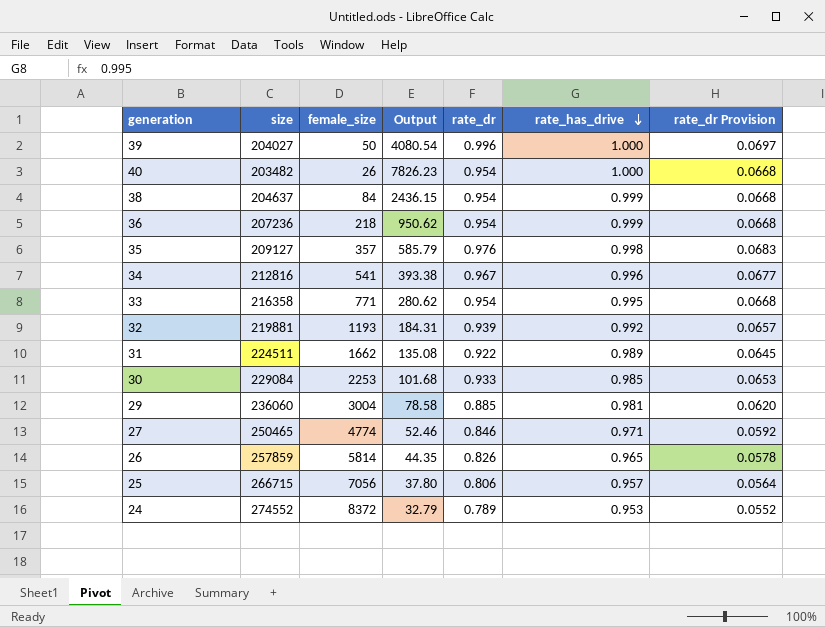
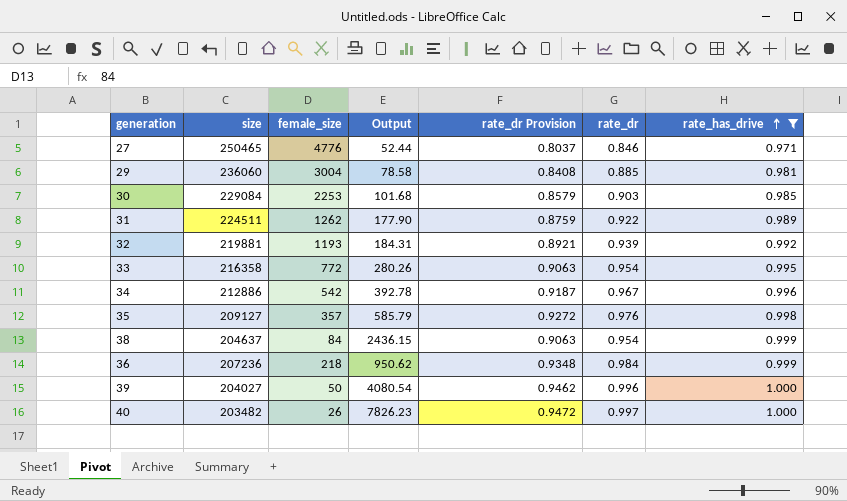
filter: none -> rate_has_drive >= 0.971
row order: rate_has_drive descending -> rate_has_drive ascending
column rate_dr Provision | formula: [rate_dr] * 0.07 -> [rate_dr] * 0.95
column rate_dr Provision | position: 7 -> 5
27 | female_size: 4774 -> 4776
27 | Output: 52.46 -> 52.44
30 | rate_dr: 0.933 -> 0.903
31 | female_size: 1662 -> 1262
31 | Output: 135.08 -> 177.90
33 | female_size: 771 -> 772
33 | Output: 280.62 -> 280.26
34 | size: 212816 -> 212886
34 | female_size: 541 -> 542
34 | Output: 393.38 -> 392.78
36 | rate_dr: 0.954 -> 0.984
40 | rate_dr: 0.954 -> 0.997

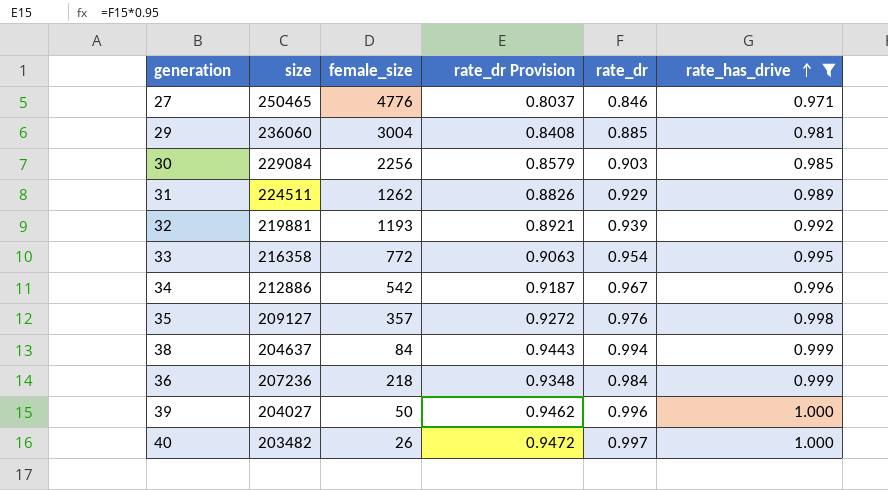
column Output | formula: [size] / [female_size] -> none
30 | female_size: 2253 -> 2256
31 | rate_dr Provision: 0.8759 -> 0.8826
31 | rate_dr: 0.922 -> 0.929
38 | rate_dr Provision: 0.9063 -> 0.9443
38 | rate_dr: 0.954 -> 0.994

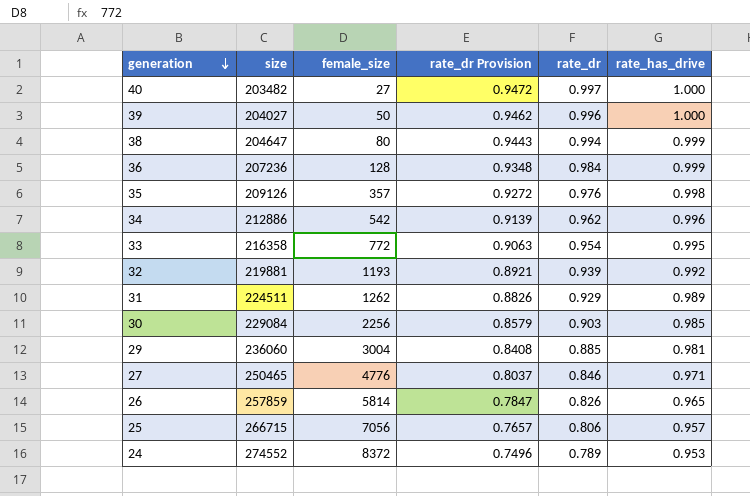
filter: rate_has_drive >= 0.971 -> none
row order: rate_has_drive ascending -> generation descending
40 | female_size: 26 -> 27
38 | size: 204637 -> 204647
38 | female_size: 84 -> 80
36 | female_size: 218 -> 128
35 | size: 209127 -> 209126
34 | rate_dr Provision: 0.9187 -> 0.9139
34 | rate_dr: 0.967 -> 0.962

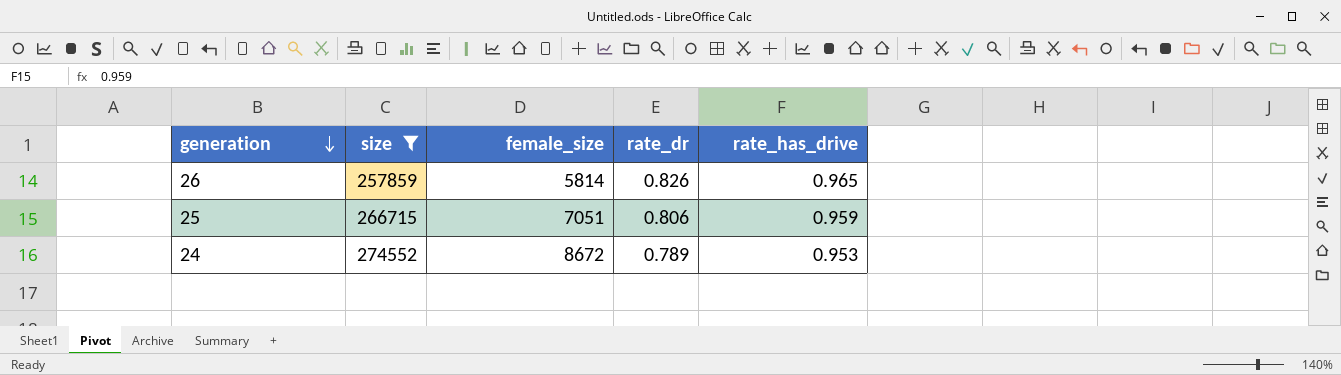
filter: none -> size >= 257859
column rate_dr Provision | formula: [rate_dr] * 0.95 -> none
25 | female_size: 7056 -> 7051
25 | rate_has_drive: 0.957 -> 0.959
24 | female_size: 8372 -> 8672

